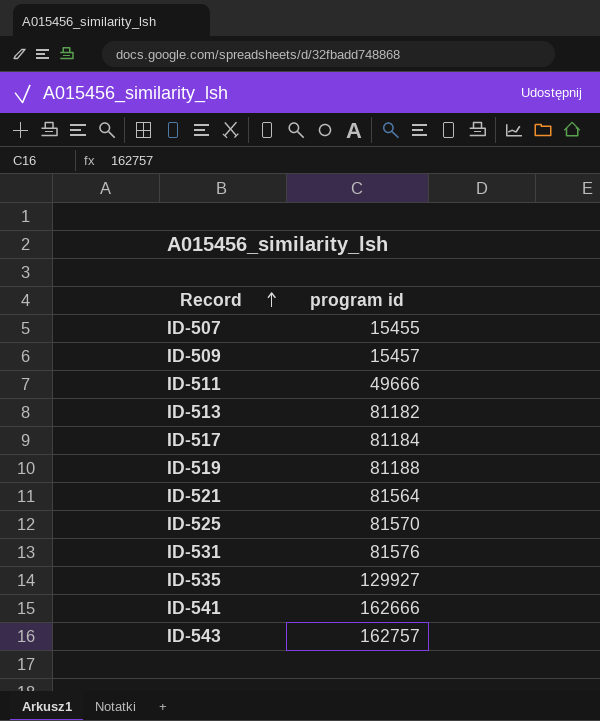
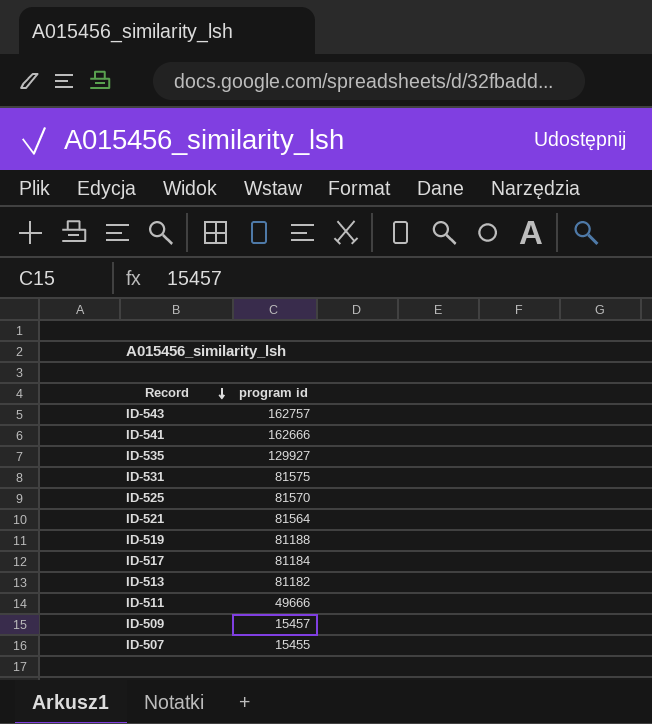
row order: Record ascending -> Record descending
ID-531 | program id: 81576 -> 81575

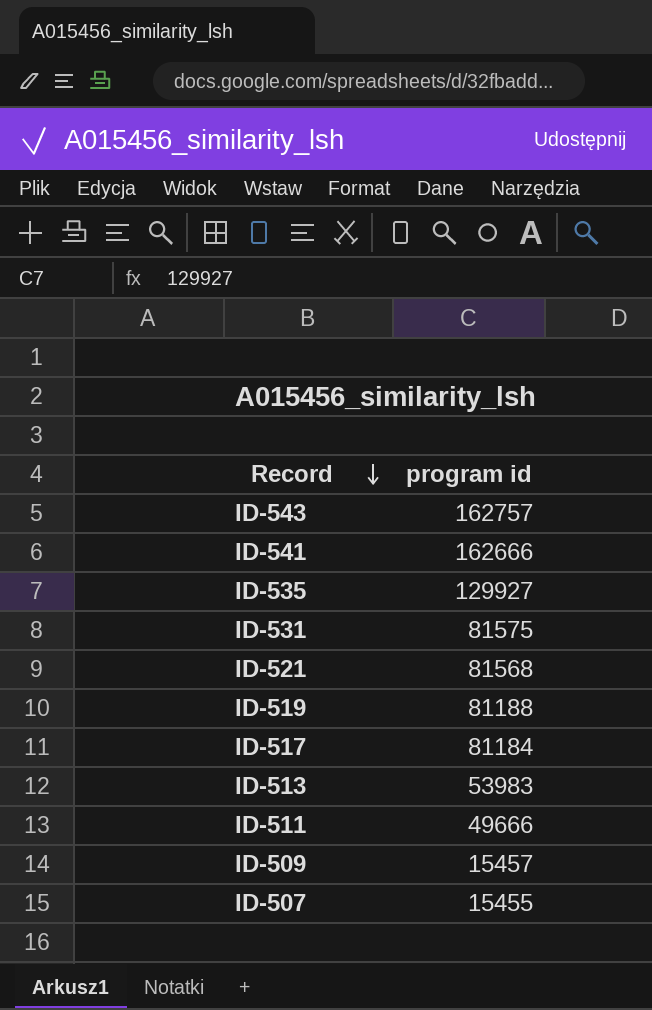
row ID-525: 81570 -> none
ID-521 | program id: 81564 -> 81568
ID-513 | program id: 81182 -> 53983

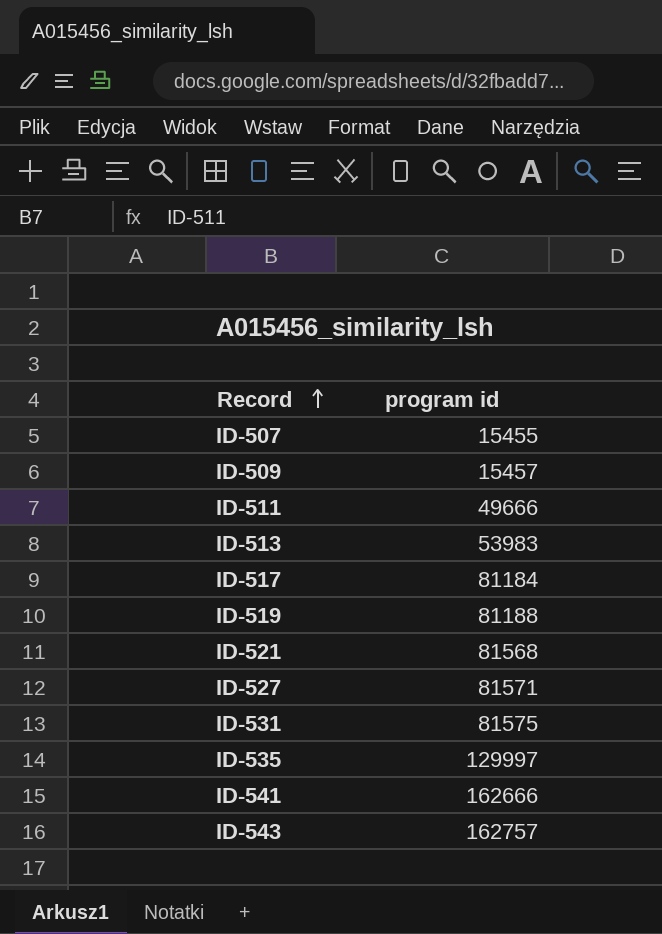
row order: Record descending -> Record ascending
row ID-527: none -> 81571
ID-535 | program id: 129927 -> 129997

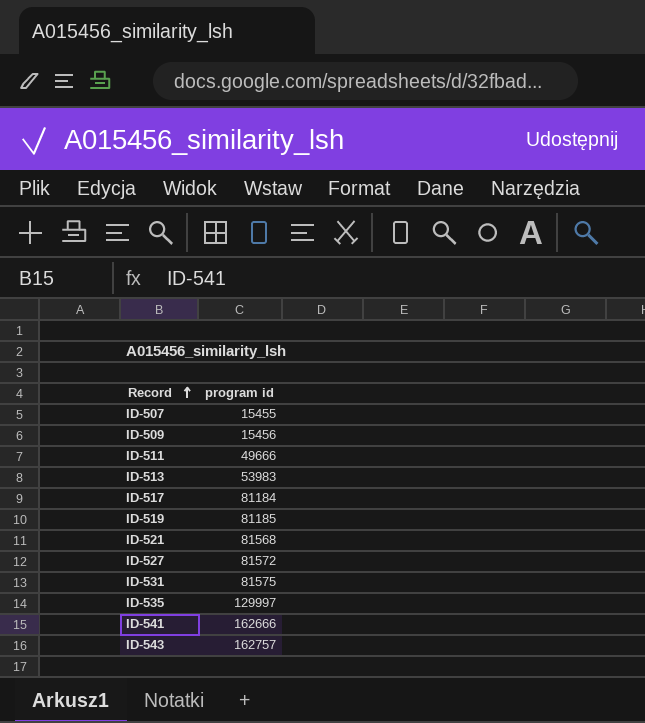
ID-509 | program id: 15457 -> 15456
ID-519 | program id: 81188 -> 81185
ID-527 | program id: 81571 -> 81572

